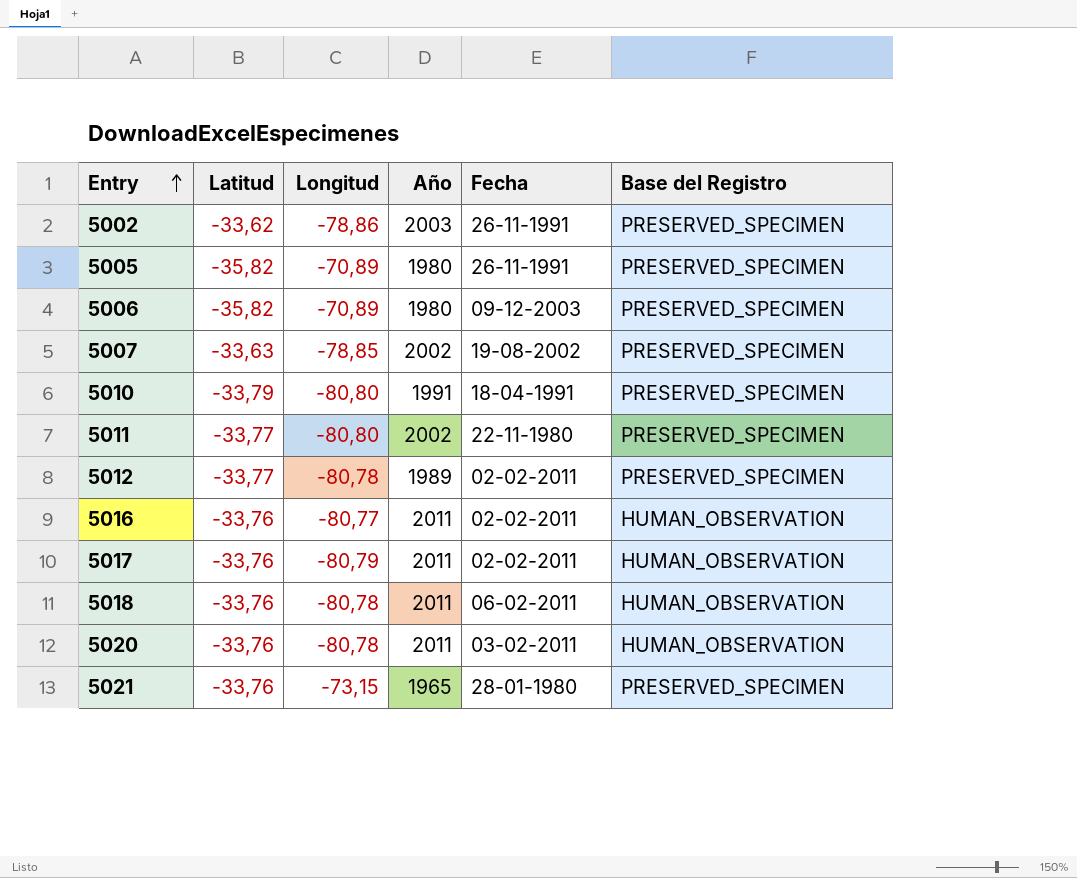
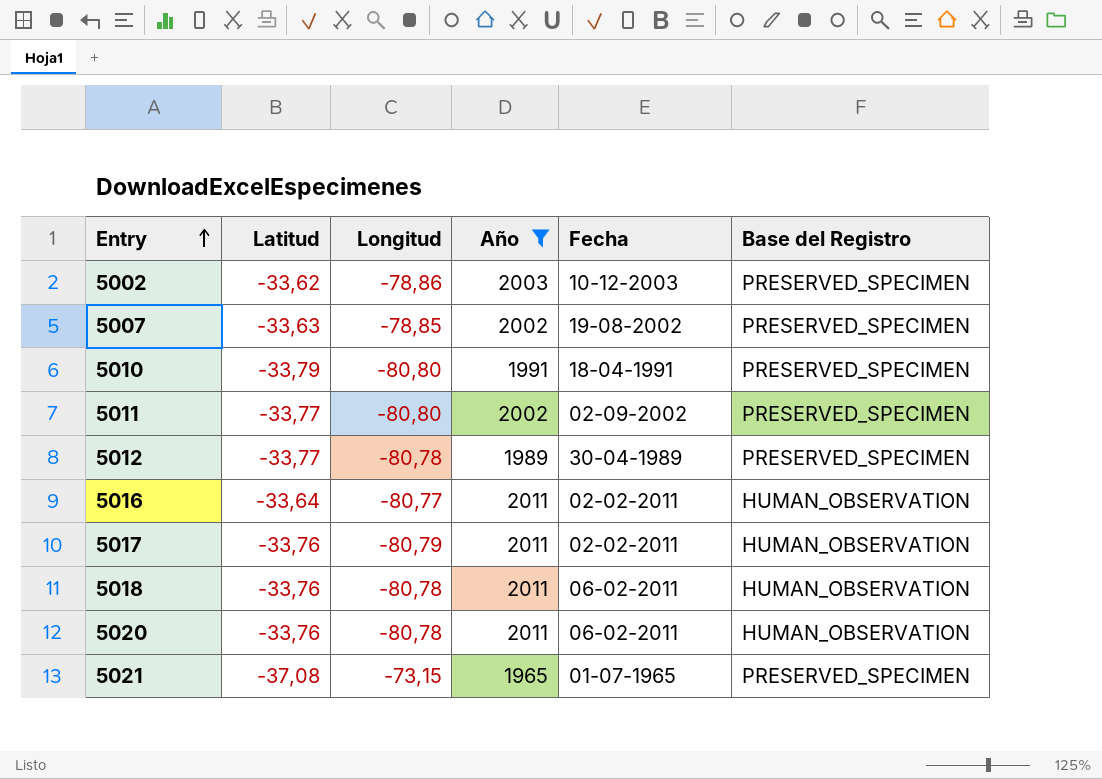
filter: none -> Año != 1980
5002 | Fecha: 26-11-1991 -> 10-12-2003
5011 | Fecha: 22-11-1980 -> 02-09-2002
5012 | Fecha: 02-02-2011 -> 30-04-1989
5016 | Latitud: -33,76 -> -33,64
5020 | Fecha: 03-02-2011 -> 06-02-2011
5021 | Latitud: -33,76 -> -37,08
5021 | Fecha: 28-01-1980 -> 01-07-1965

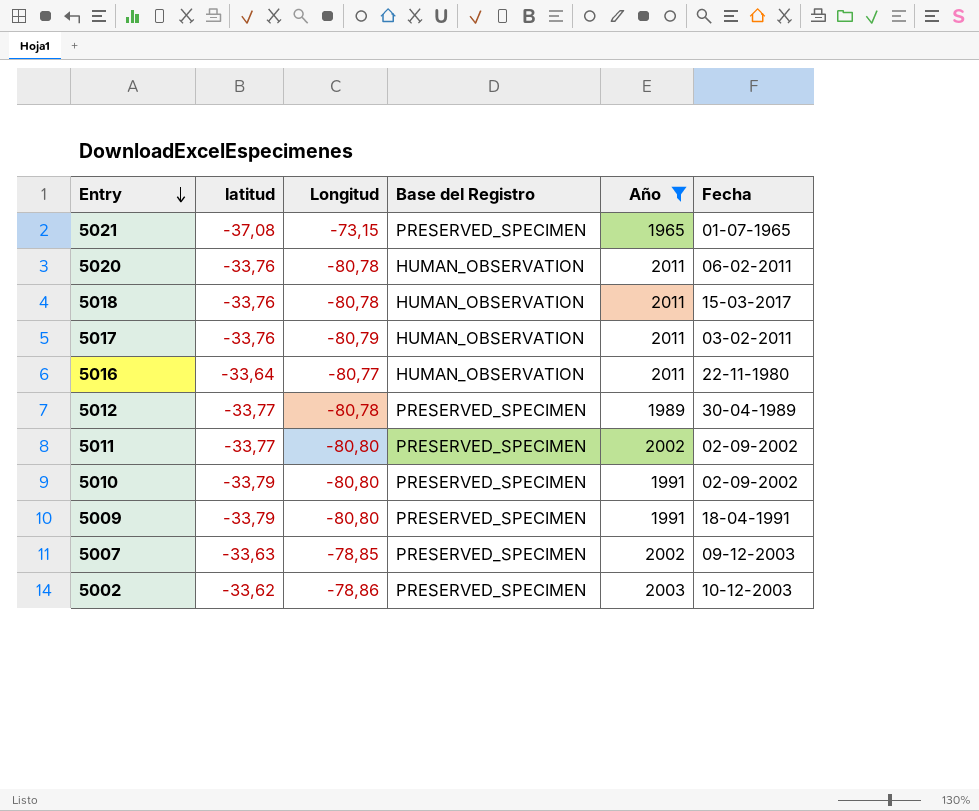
row order: Entry ascending -> Entry descending
column name: Latitud -> latitud
column Base del Registro | position: 6 -> 4
5018 | Fecha: 06-02-2011 -> 15-03-2017
5017 | Fecha: 02-02-2011 -> 03-02-2011
5016 | Fecha: 02-02-2011 -> 22-11-1980
5010 | Fecha: 18-04-1991 -> 02-09-2002
row 5009: none -> -33,79 | -80,80 | PRESERVED_SPECIMEN | 1991 | 18-04-1991
5007 | Fecha: 19-08-2002 -> 09-12-2003

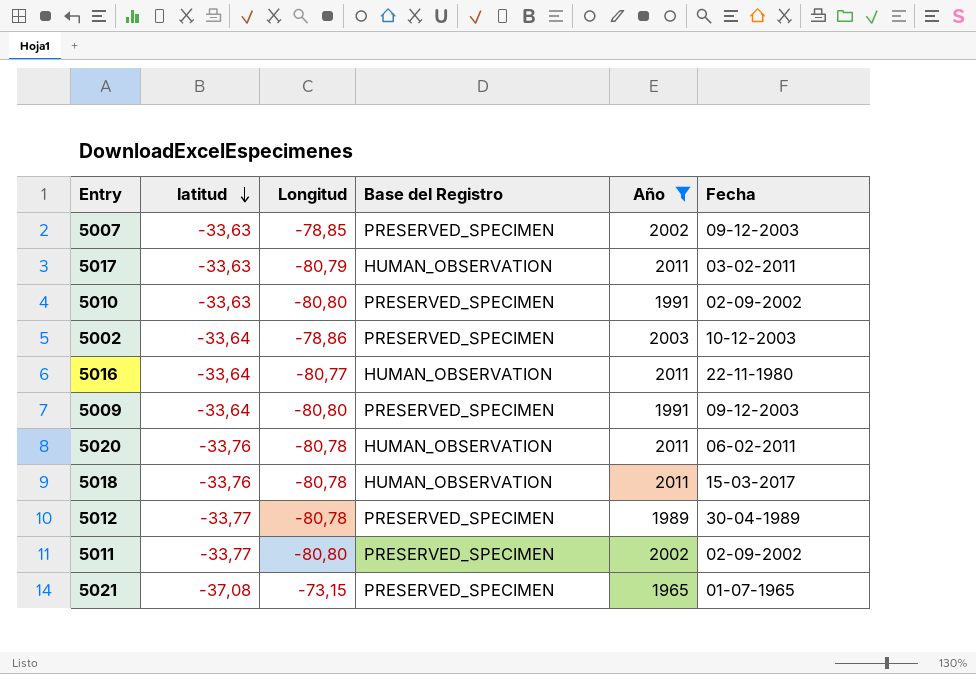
row order: Entry descending -> latitud descending
5017 | latitud: -33,76 -> -33,63
5010 | latitud: -33,79 -> -33,63
5002 | latitud: -33,62 -> -33,64
5009 | latitud: -33,79 -> -33,64
5009 | Fecha: 18-04-1991 -> 09-12-2003

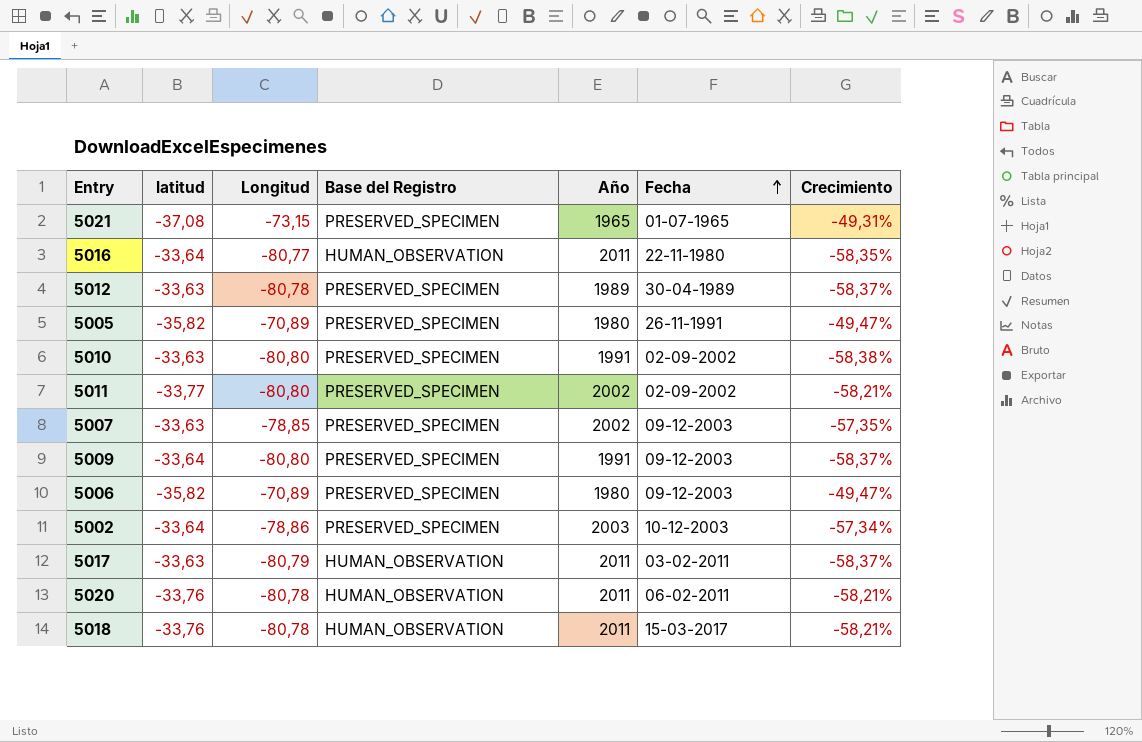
filter: Año != 1980 -> none
row order: latitud descending -> Fecha ascending
column Crecimiento | formula: none -> ([latitud] - [Longitud]) / [Longitud]
5012 | latitud: -33,77 -> -33,63

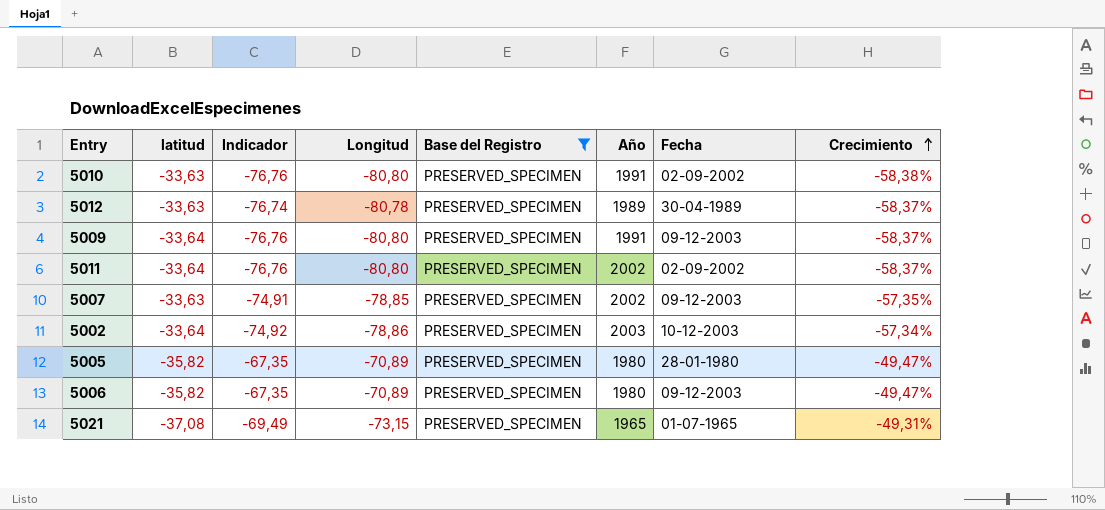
filter: none -> Base del Registro = PRESERVED_SPECIMEN
row order: Fecha ascending -> Crecimiento ascending
column Indicador | formula: none -> [Longitud] * 0,95
5011 | latitud: -33,77 -> -33,64
5011 | Crecimiento: -58,21% -> -58,37%
5005 | Fecha: 26-11-1991 -> 28-01-1980

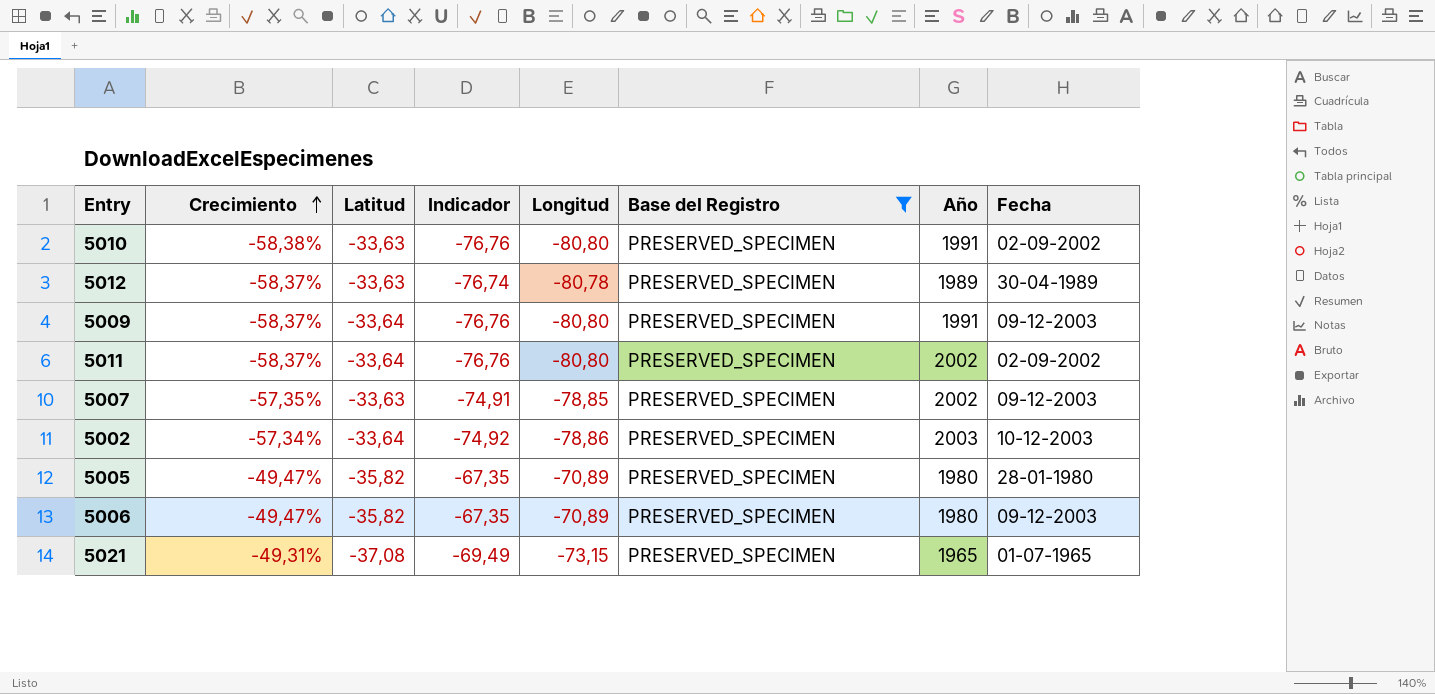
column Crecimiento | position: 8 -> 2
column name: latitud -> Latitud

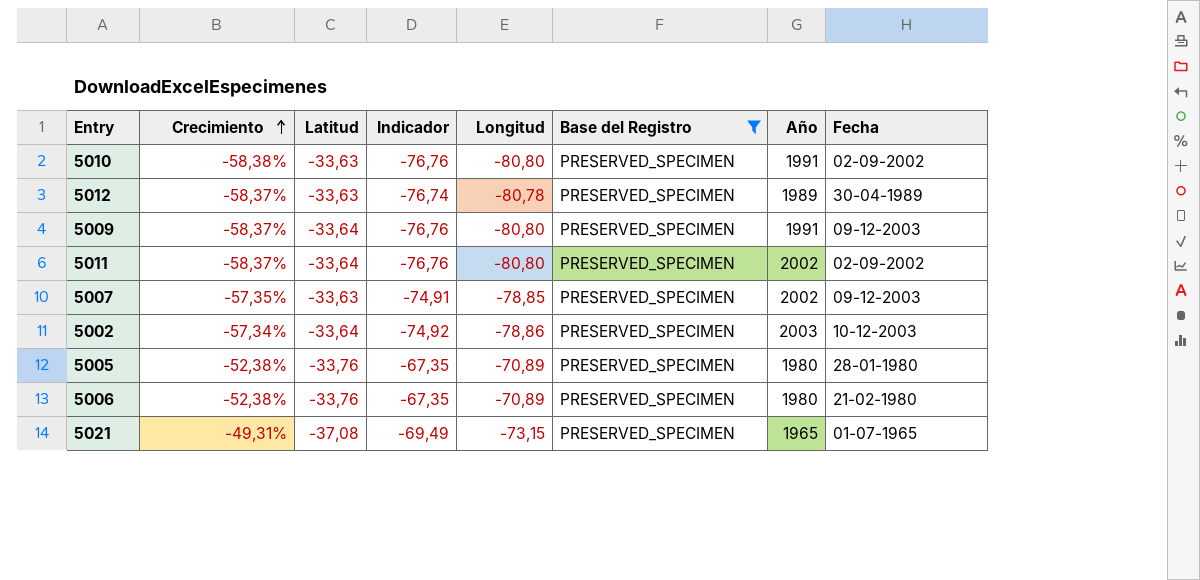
5005 | Crecimiento: -49,47% -> -52,38%
5005 | Latitud: -35,82 -> -33,76
5006 | Crecimiento: -49,47% -> -52,38%
5006 | Latitud: -35,82 -> -33,76
5006 | Fecha: 09-12-2003 -> 21-02-1980

